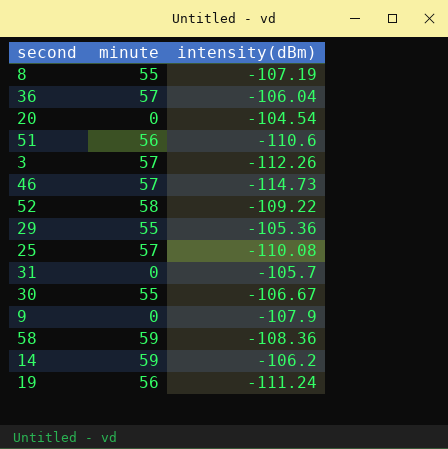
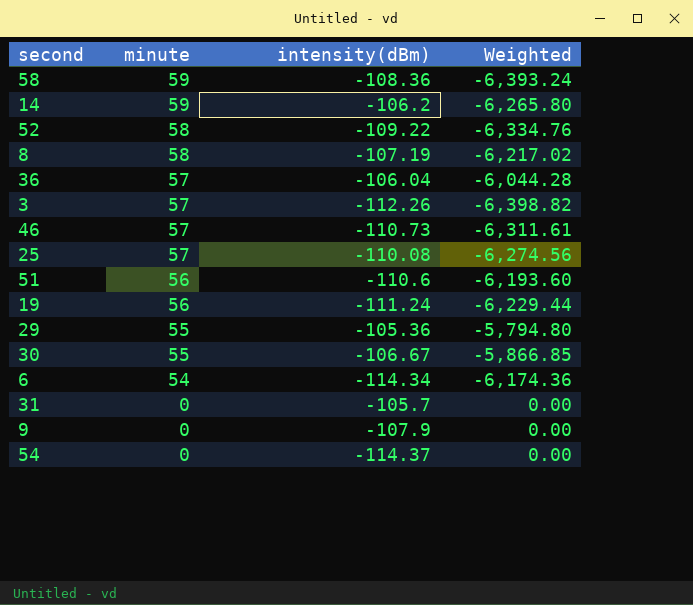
row order: none -> minute descending
column Weighted | formula: none -> [minute] * [intensity(dBm)]
row 20: 0 | -104.54 -> none
8 | minute: 55 -> 58
46 | intensity(dBm): -114.73 -> -110.73
row 6: none -> 54 | -114.34 | -6,174.36
row 54: none -> 0 | -114.37 | 0.00

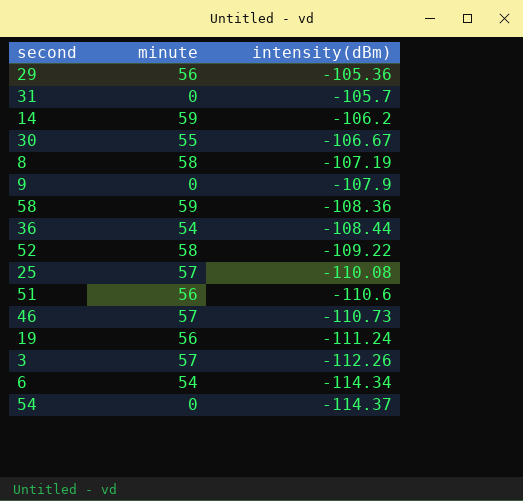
row order: minute descending -> intensity(dBm) descending
column Weighted | formula: [minute] * [intensity(dBm)] -> none
29 | minute: 55 -> 56
36 | minute: 57 -> 54
36 | intensity(dBm): -106.04 -> -108.44

